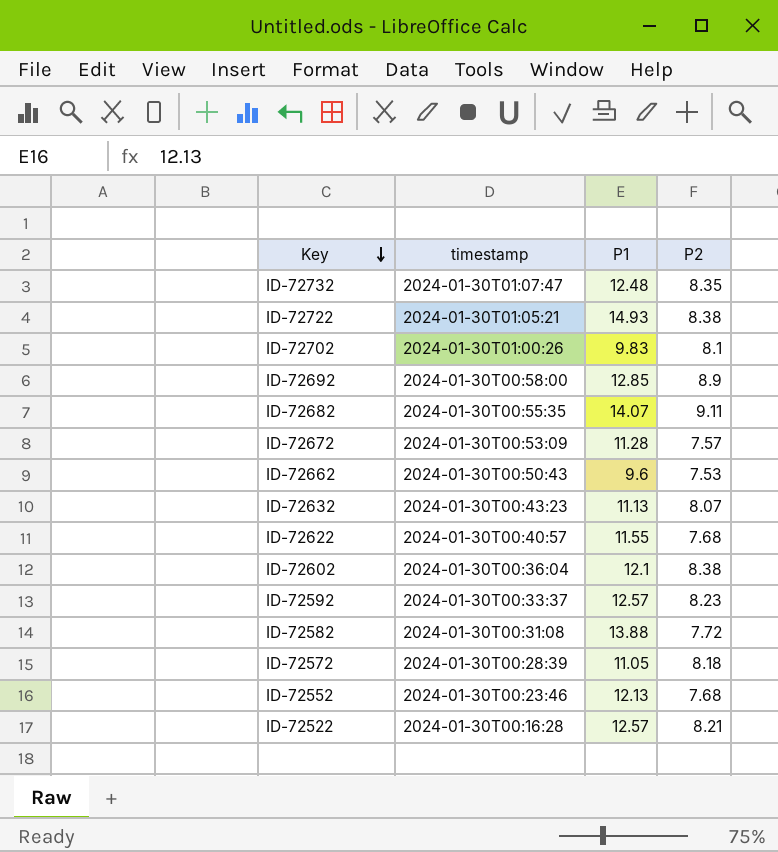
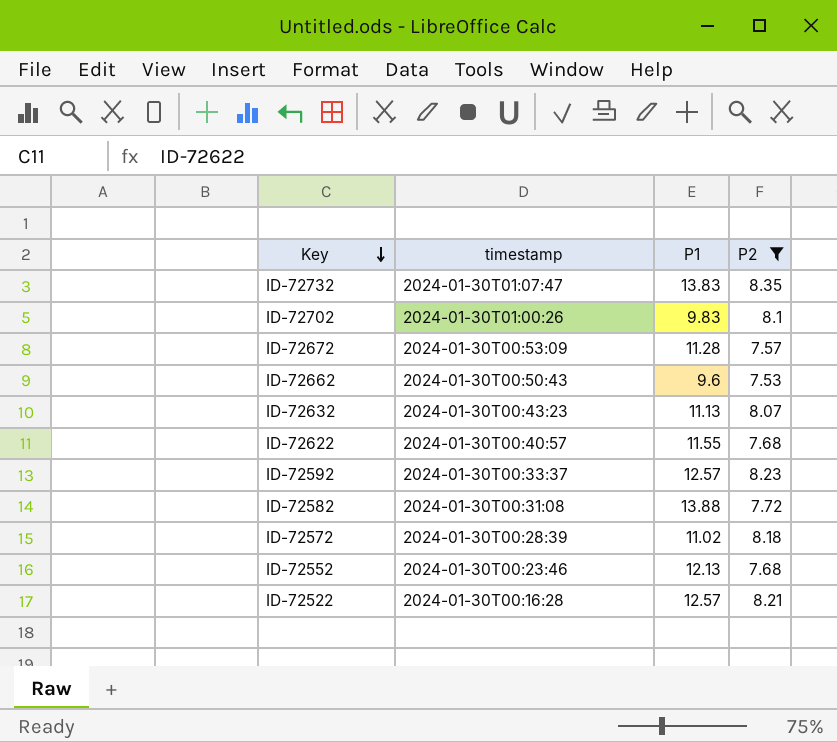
filter: none -> P2 <= 8.35
ID-72732 | P1: 12.48 -> 13.83
ID-72572 | P1: 11.05 -> 11.02

